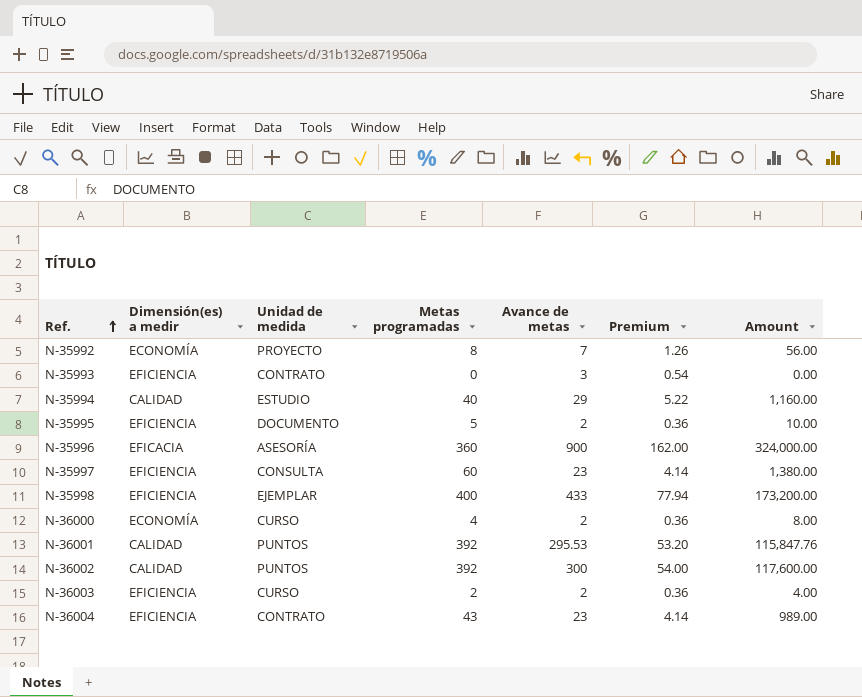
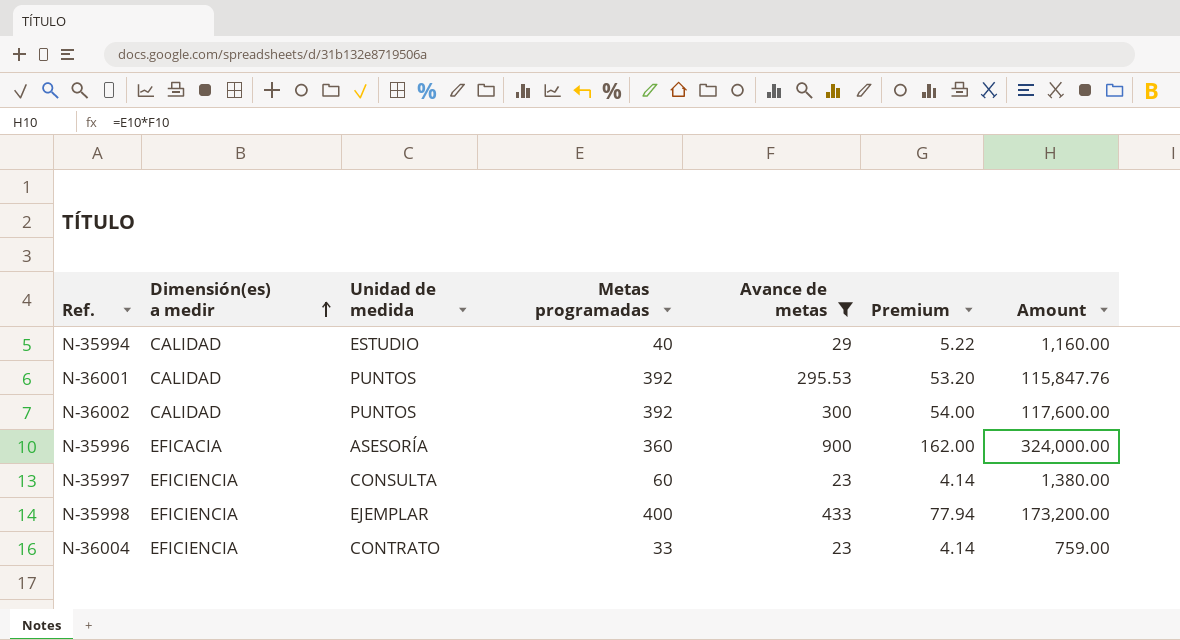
filter: none -> Avance de metas >= 23
row order: Ref. ascending -> Dimensión(es) a medir ascending
N-36004 | Metas programadas: 43 -> 33
N-36004 | Amount: 989.00 -> 759.00

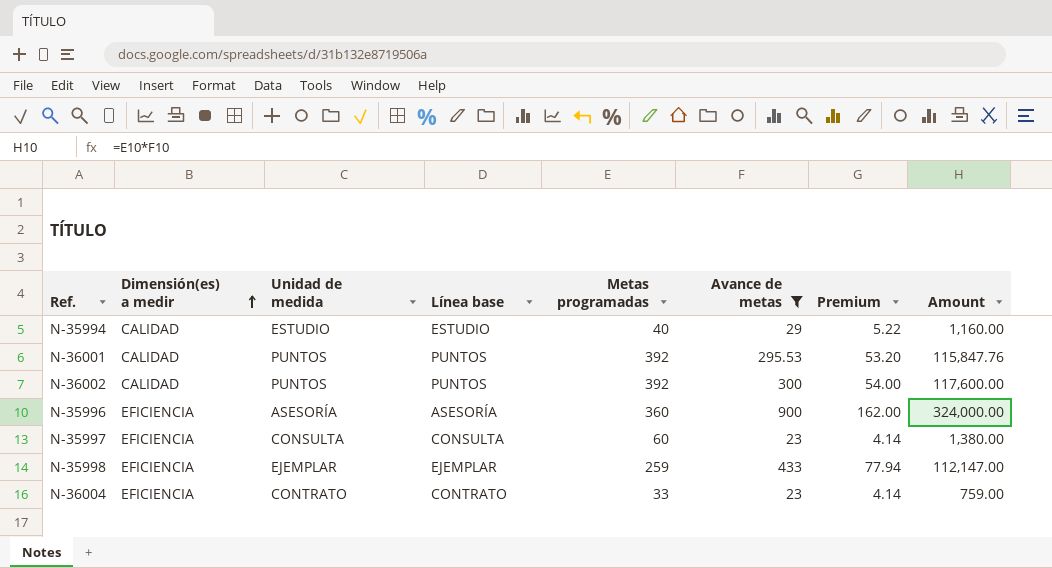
column Línea base | position: none -> 4
N-35996 | Dimensión(es) a medir: EFICACIA -> EFICIENCIA
N-35998 | Metas programadas: 400 -> 259
N-35998 | Amount: 173,200.00 -> 112,147.00

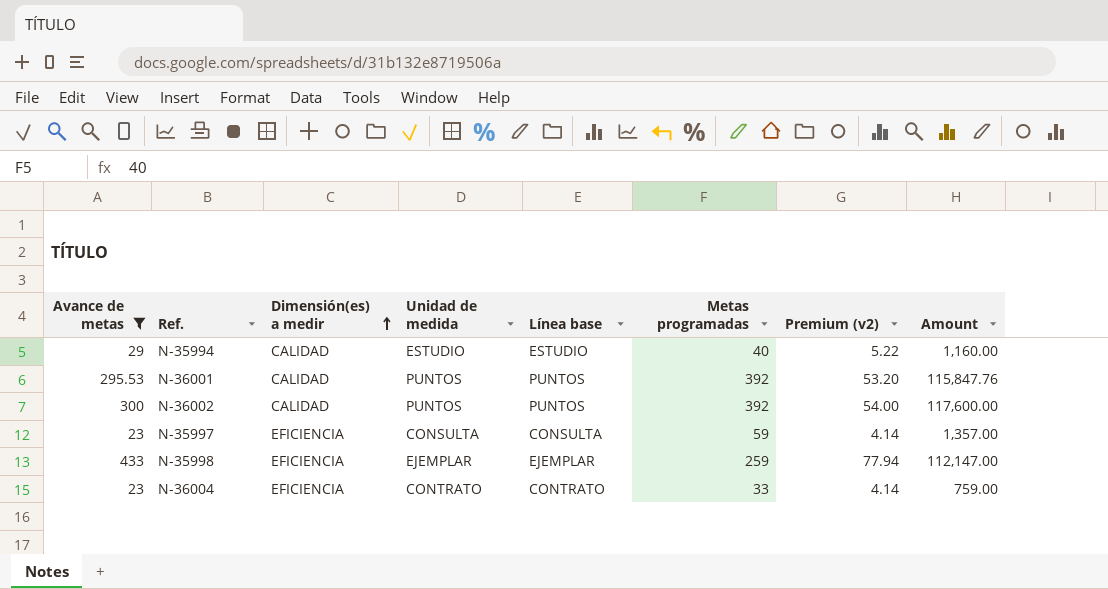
column Avance de metas | position: 6 -> 1
column name: Premium -> Premium (v2)
row N-35996: EFICIENCIA | ASESORÍA | ASESORÍA | 360 | 900 | 162.00 | 324,000.00 -> none
N-35997 | Metas programadas: 60 -> 59
N-35997 | Amount: 1,380.00 -> 1,357.00

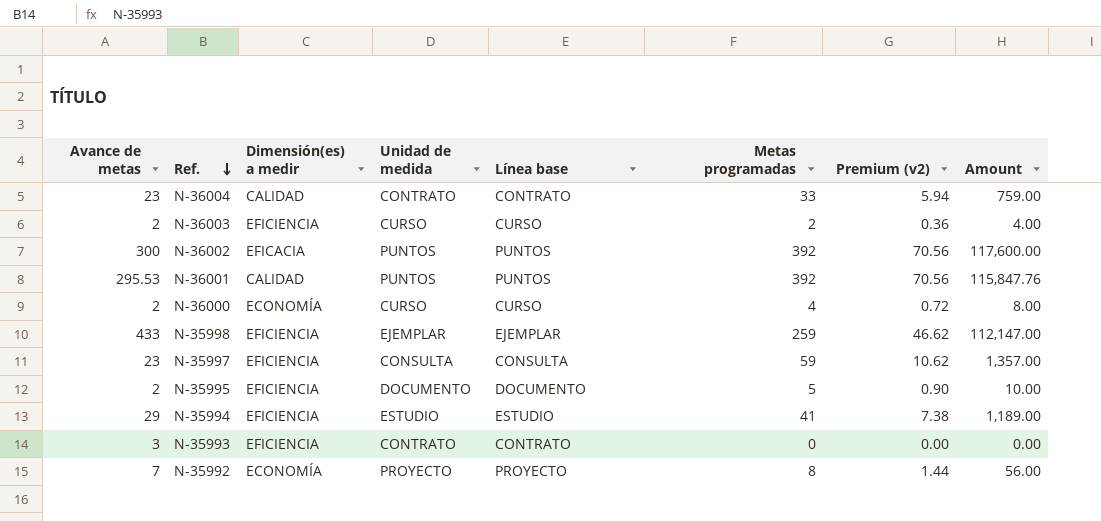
filter: Avance de metas >= 23 -> none
row order: Dimensión(es) a medir ascending -> Ref. descending
column Premium (v2) | formula: [Avance de metas] * 0.18 -> [Metas programadas] * 0.18
N-36004 | Dimensión(es) a medir: EFICIENCIA -> CALIDAD
N-36002 | Dimensión(es) a medir: CALIDAD -> EFICACIA
N-35994 | Dimensión(es) a medir: CALIDAD -> EFICIENCIA
N-35994 | Metas programadas: 40 -> 41
N-35994 | Amount: 1,160.00 -> 1,189.00

